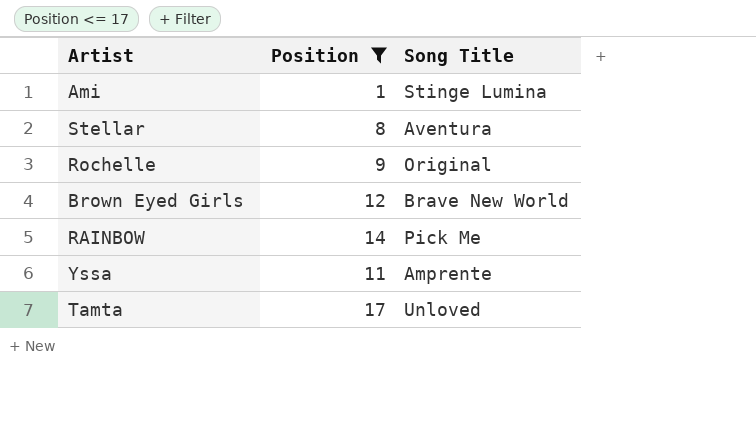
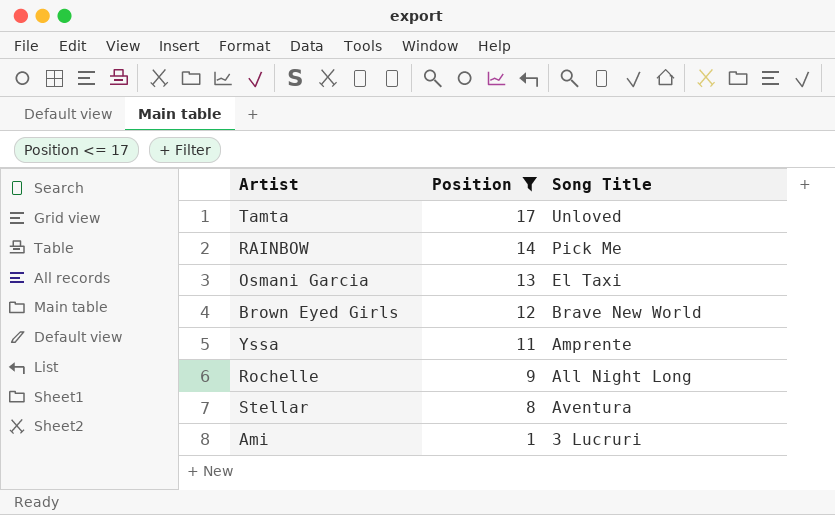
row order: none -> Position descending
row Osmani Garcia: none -> 13 | El Taxi
Rochelle | Song Title: Original -> All Night Long
Ami | Song Title: Stinge Lumina -> 3 Lucruri

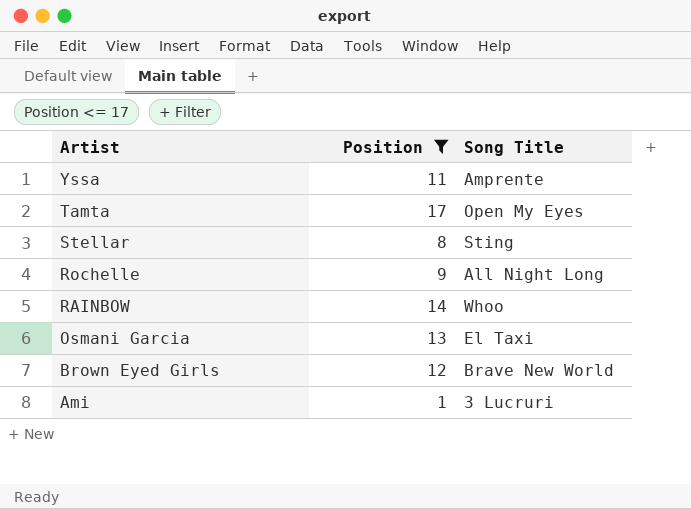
row order: Position descending -> Artist descending
Tamta | Song Title: Unloved -> Open My Eyes
Stellar | Song Title: Aventura -> Sting
RAINBOW | Song Title: Pick Me -> Whoo

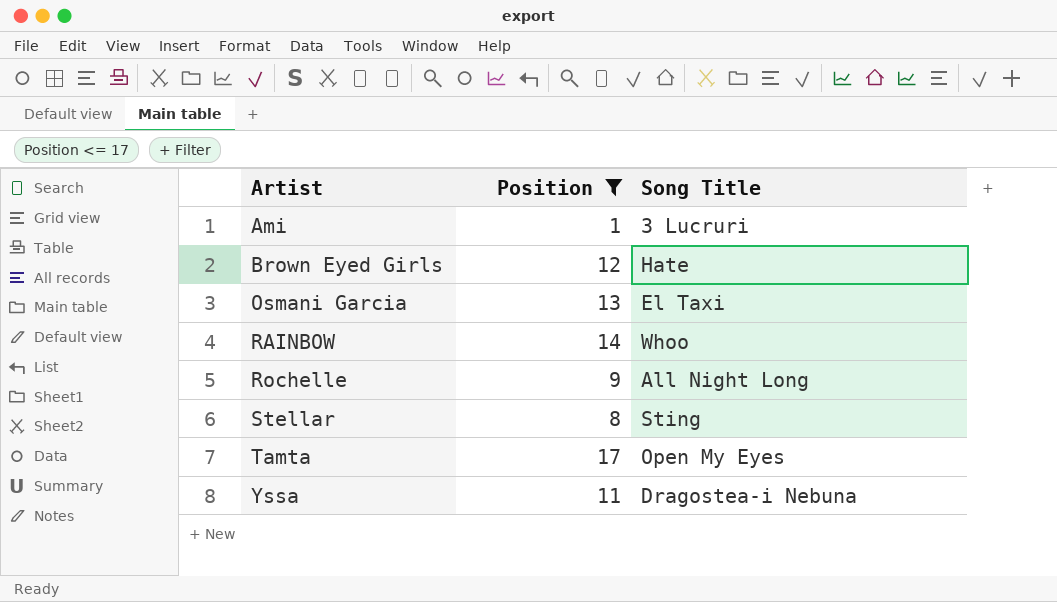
row order: Artist descending -> Artist ascending
Brown Eyed Girls | Song Title: Brave New World -> Hate
Yssa | Song Title: Amprente -> Dragostea-i Nebuna

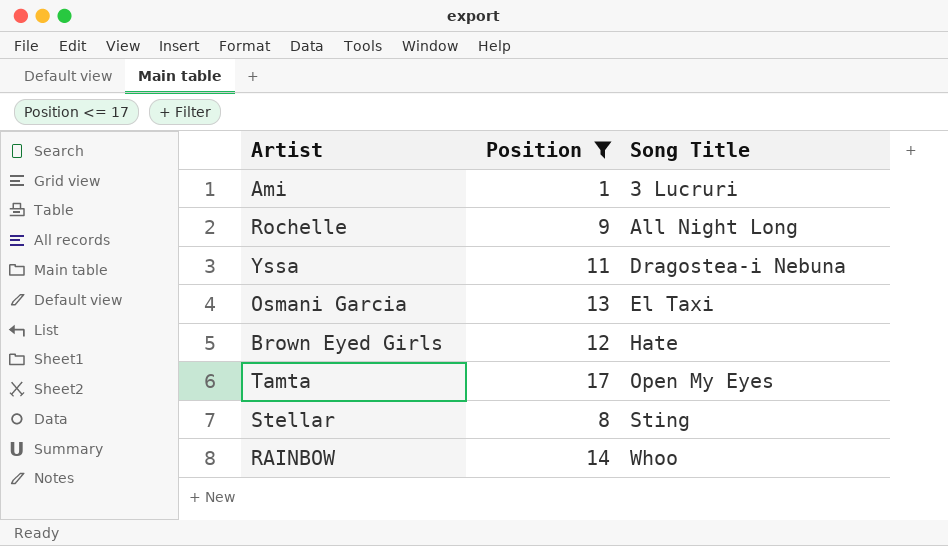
row order: Artist ascending -> Song Title ascending

